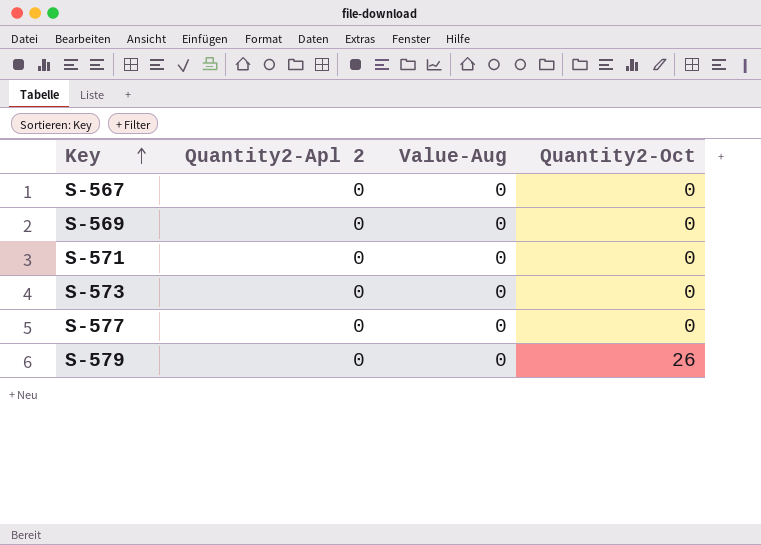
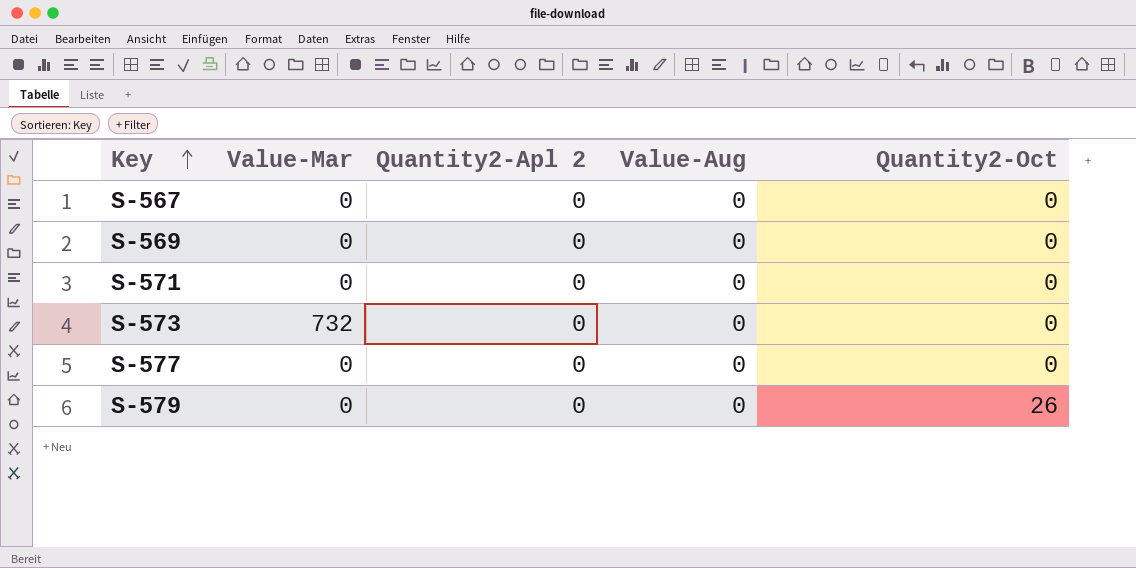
column Value-Mar | position: none -> 2

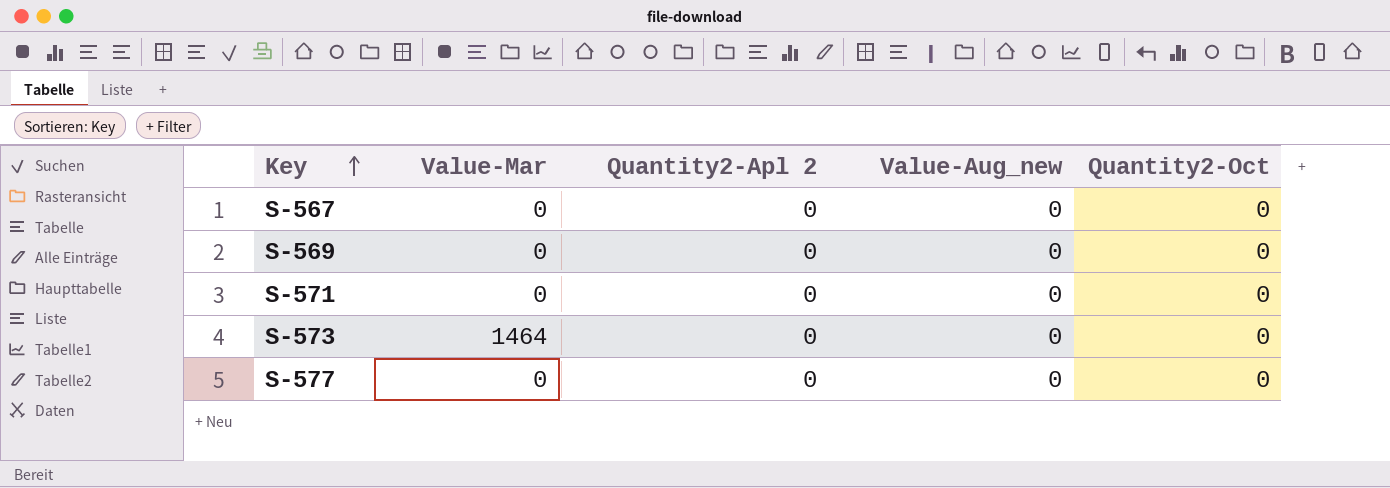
column name: Value-Aug -> Value-Aug_new
row S-579: 0 | 0 | 0 | 26 -> none
S-573 | Value-Mar: 732 -> 1464

